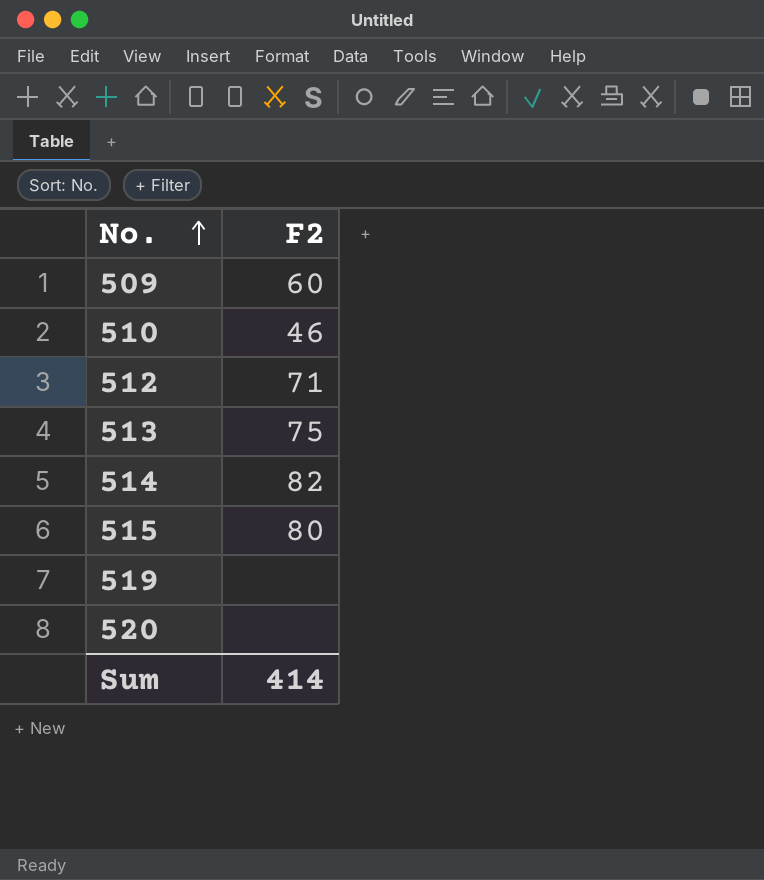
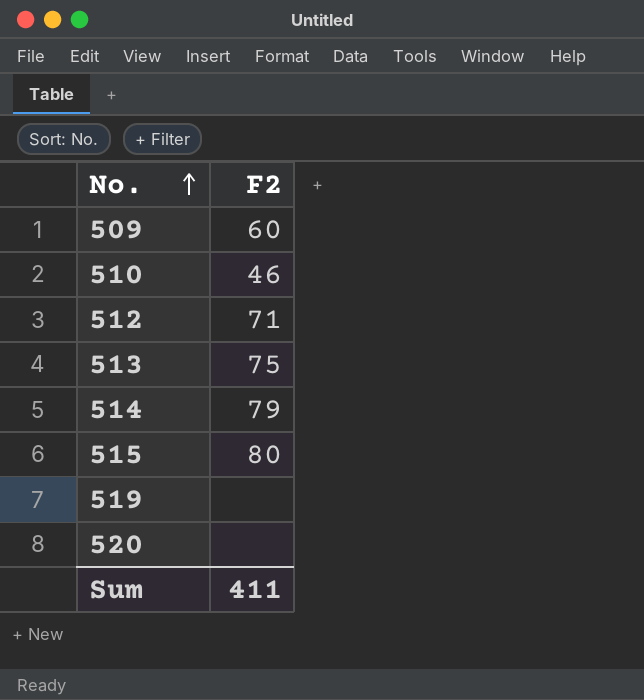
514 | F2: 82 -> 79
Sum | F2: 414 -> 411

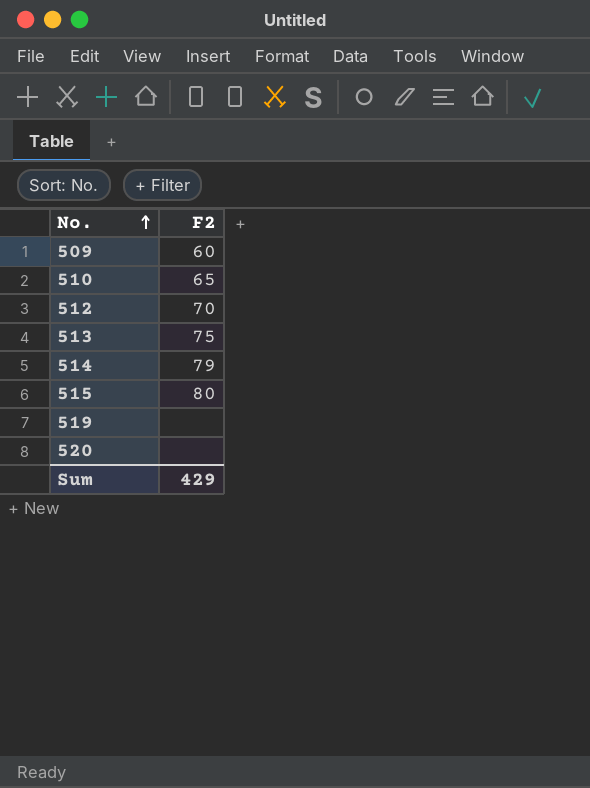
510 | F2: 46 -> 65
512 | F2: 71 -> 70
Sum | F2: 411 -> 429

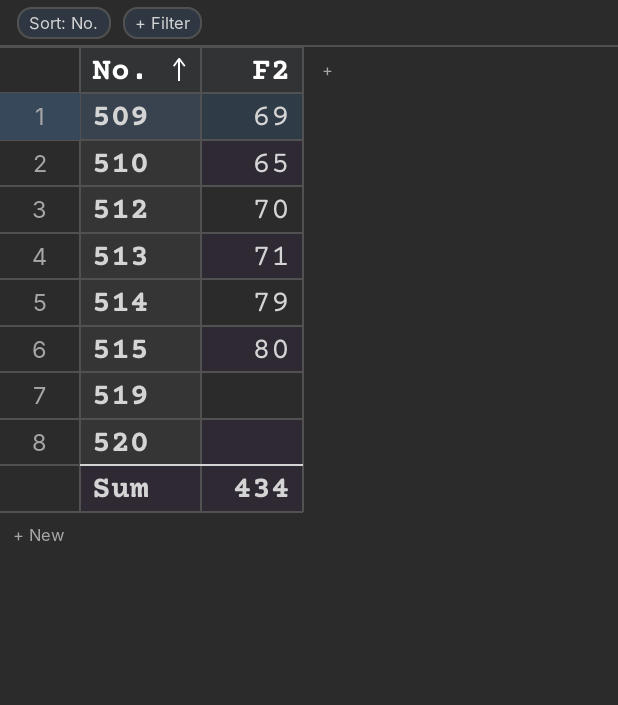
509 | F2: 60 -> 69
513 | F2: 75 -> 71
Sum | F2: 429 -> 434

